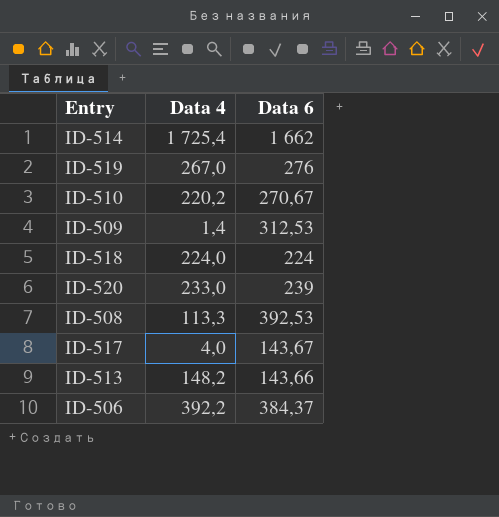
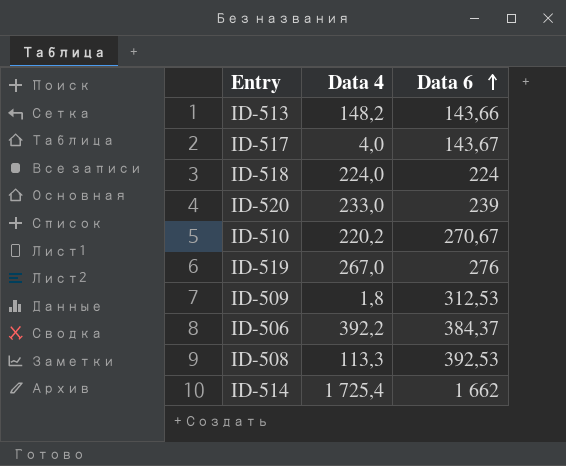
row order: none -> Data 6 ascending
ID-509 | Data 4: 1,4 -> 1,8

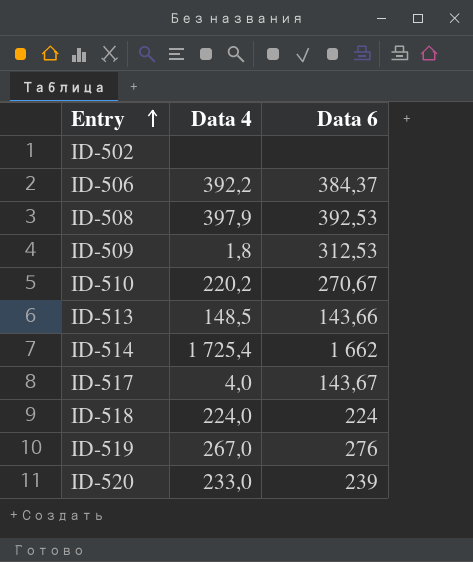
row order: Data 6 ascending -> Entry ascending
row ID-502: none -> none | none
ID-508 | Data 4: 113,3 -> 397,9
ID-513 | Data 4: 148,2 -> 148,5

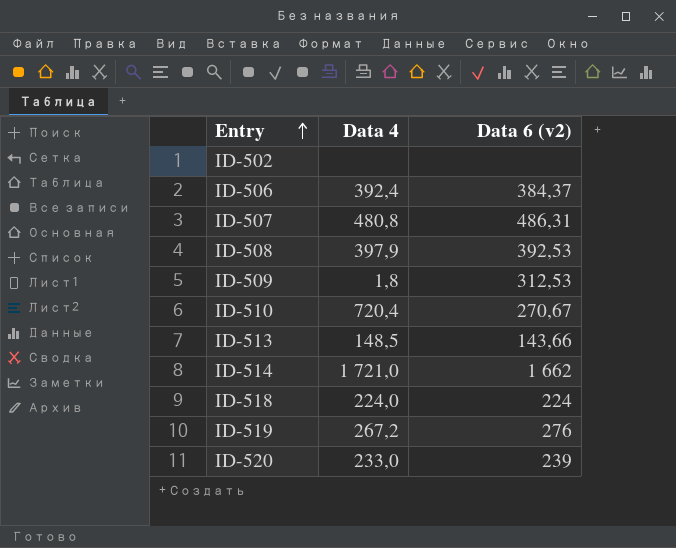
column name: Data 6 -> Data 6 (v2)
row ID-517: 4,0 | 143,67 -> none
ID-506 | Data 4: 392,2 -> 392,4
row ID-507: none -> 480,8 | 486,31
ID-510 | Data 4: 220,2 -> 720,4
ID-514 | Data 4: 1 725,4 -> 1 721,0
ID-519 | Data 4: 267,0 -> 267,2

